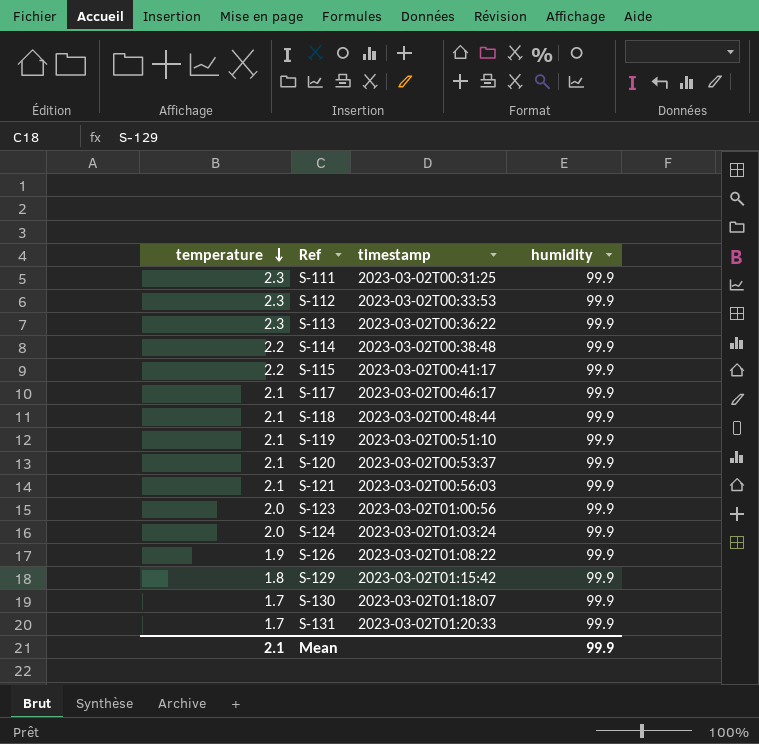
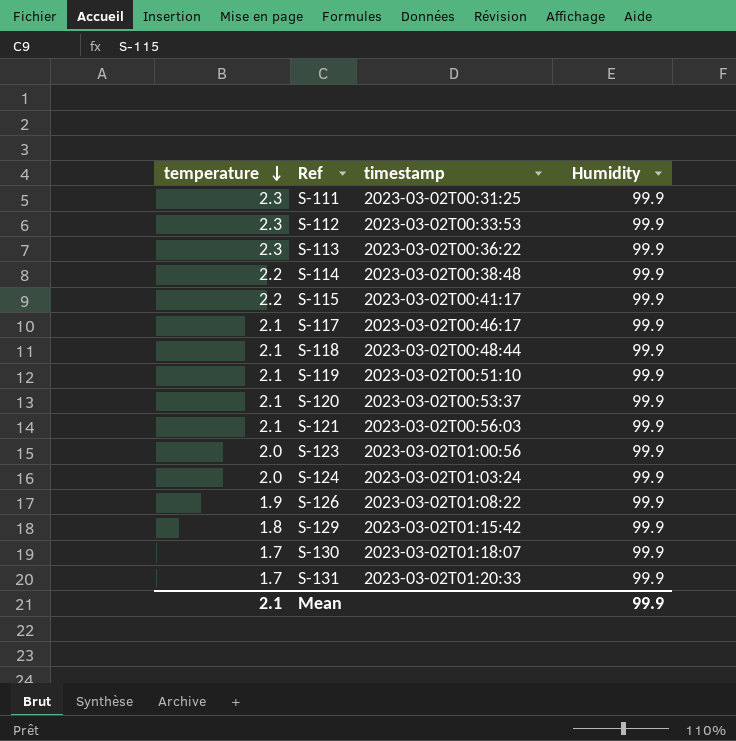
column name: humidity -> Humidity

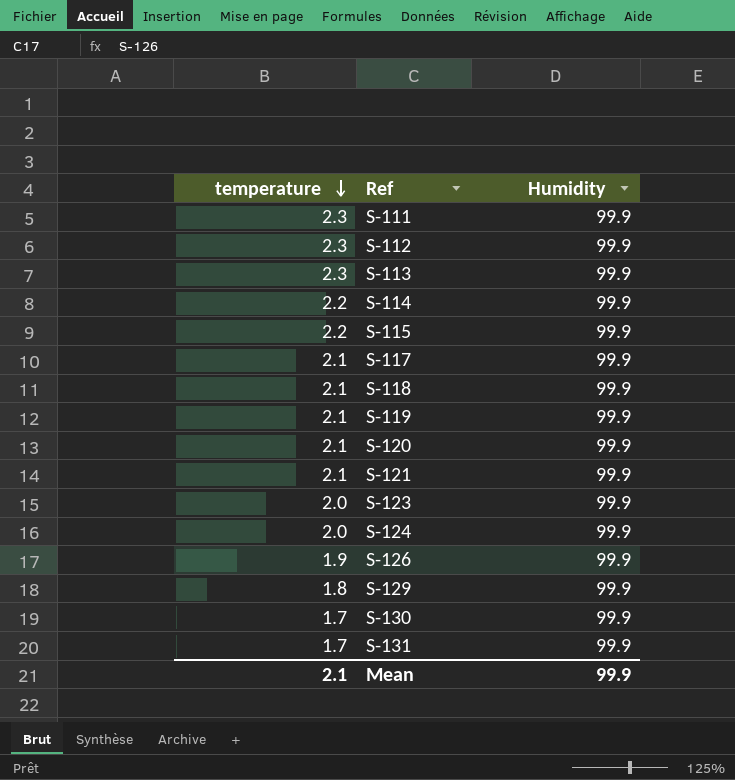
column timestamp | position: 3 -> none

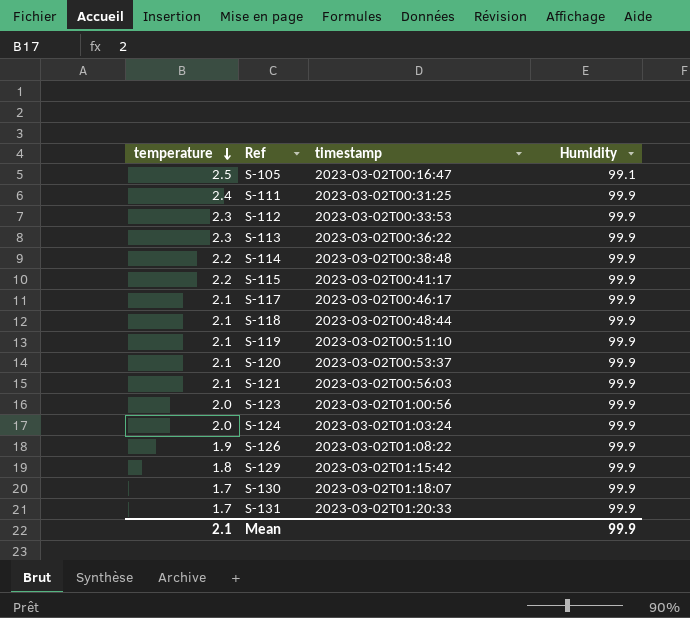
column timestamp | position: none -> 3
row S-105: none -> 2.5 | 2023-03-02T00:16:47 | 99.1
S-111 | temperature: 2.3 -> 2.4

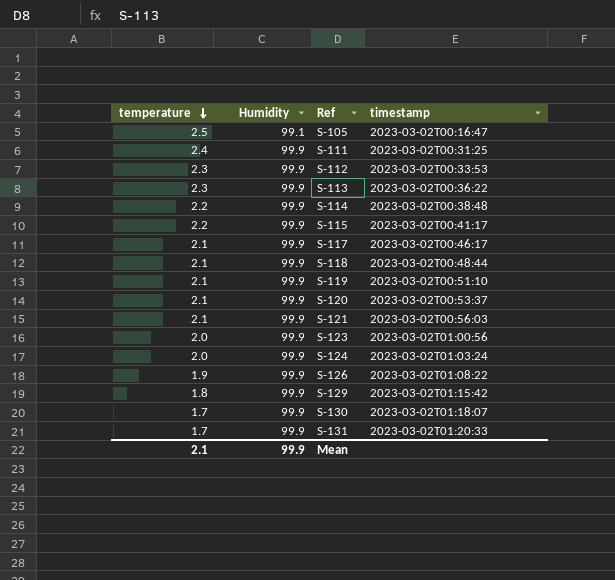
column Humidity | position: 4 -> 2

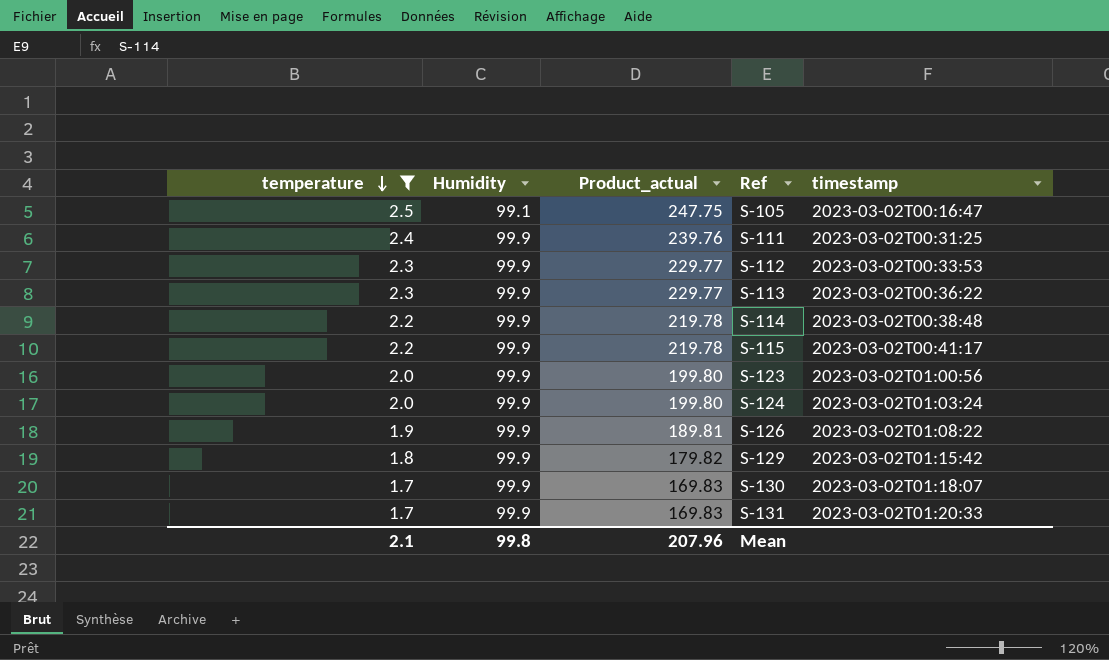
filter: none -> temperature != 2.1
column Product_actual | formula: none -> [temperature] * [Humidity]
Mean | Humidity: 99.9 -> 99.8

